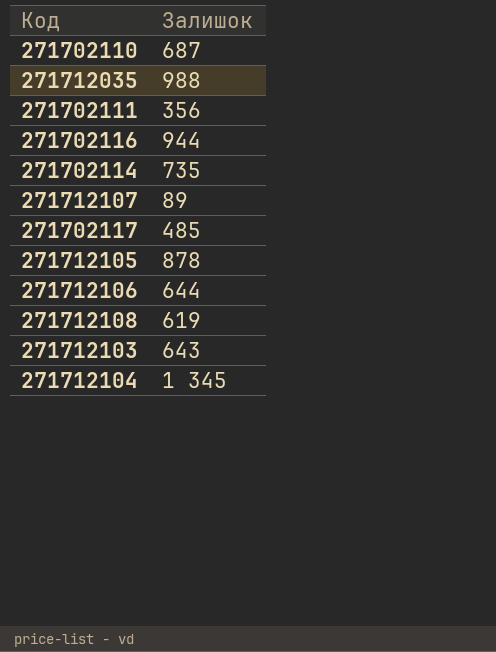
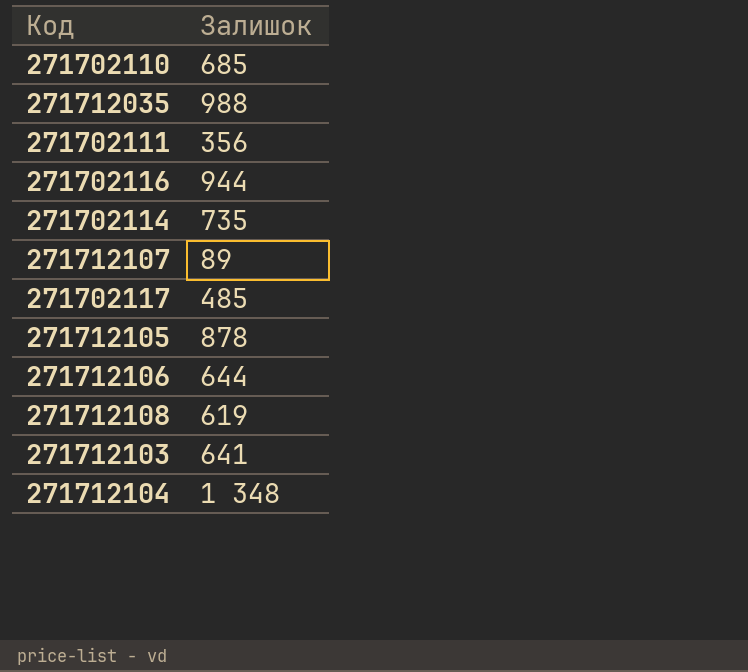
271702110 | Залишок: 687 -> 685
271712103 | Залишок: 643 -> 641
271712104 | Залишок: 1 345 -> 1 348

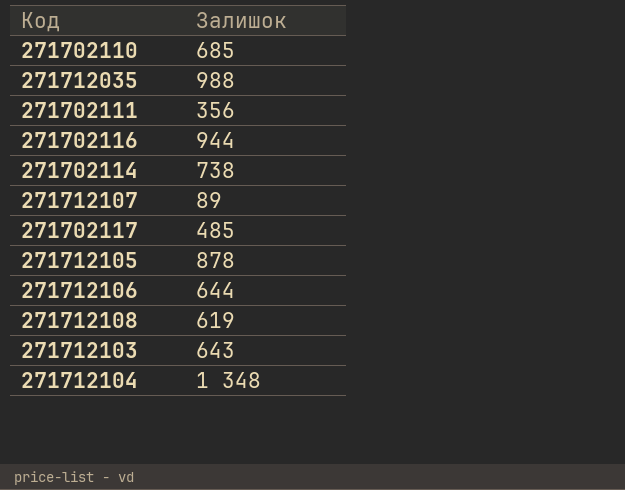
271702114 | Залишок: 735 -> 738
271712103 | Залишок: 641 -> 643

